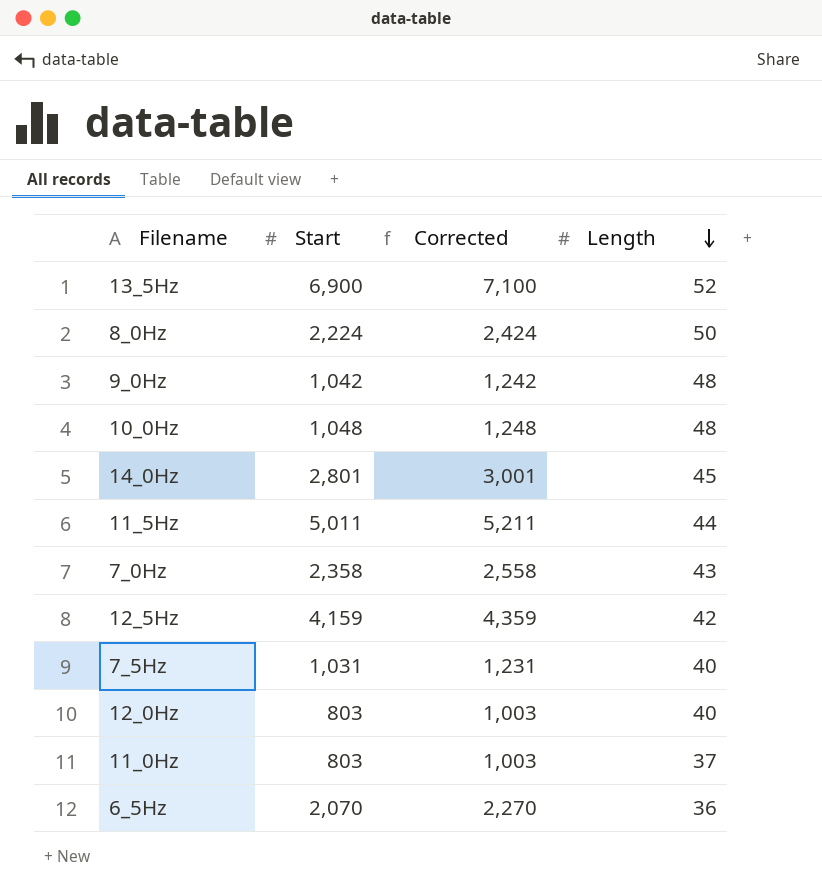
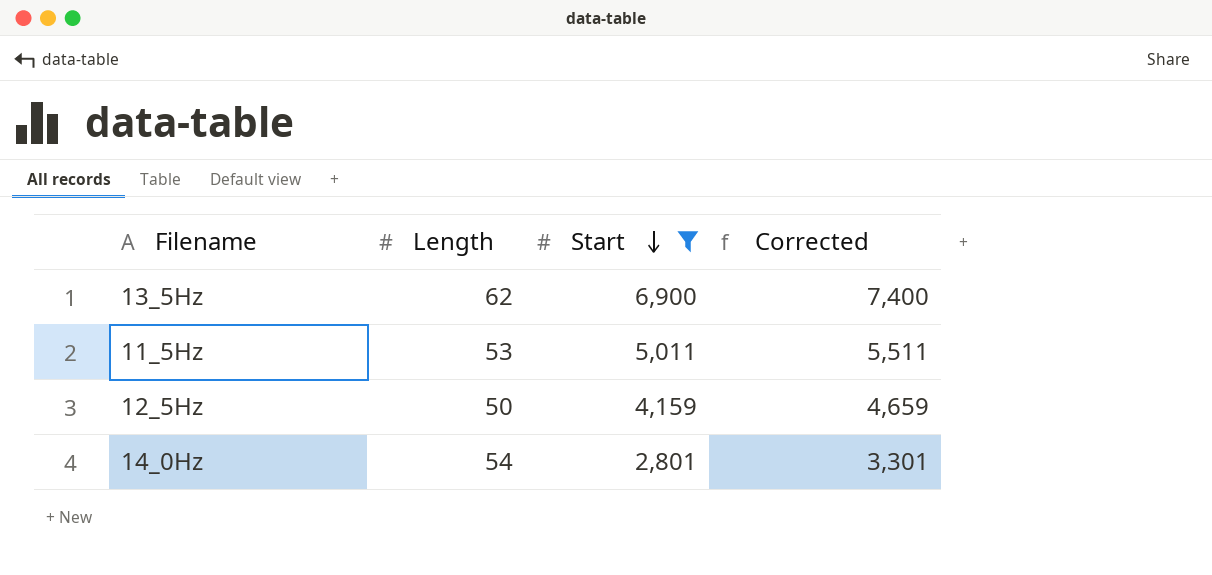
filter: none -> Start >= 2,801
row order: Length descending -> Start descending
column Length | position: 4 -> 2
column Corrected | formula: [Start] + 200 -> [Start] + 500
13_5Hz | Length: 52 -> 62
11_5Hz | Length: 44 -> 53
12_5Hz | Length: 42 -> 50
14_0Hz | Length: 45 -> 54

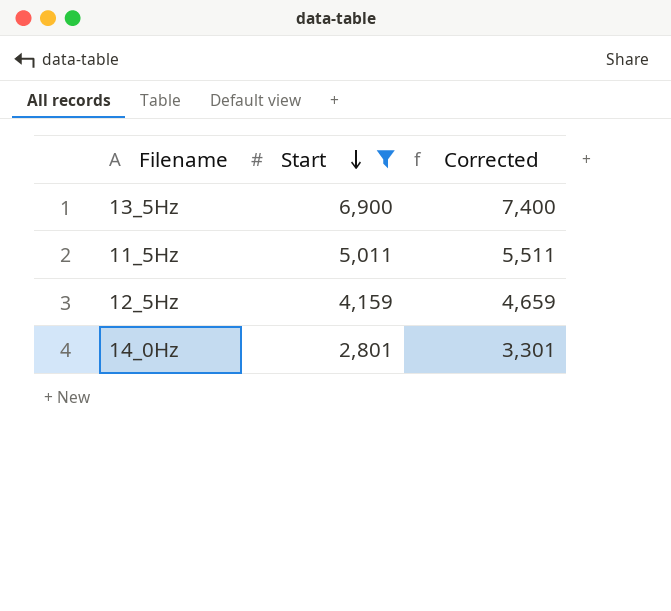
column Length | position: 2 -> none

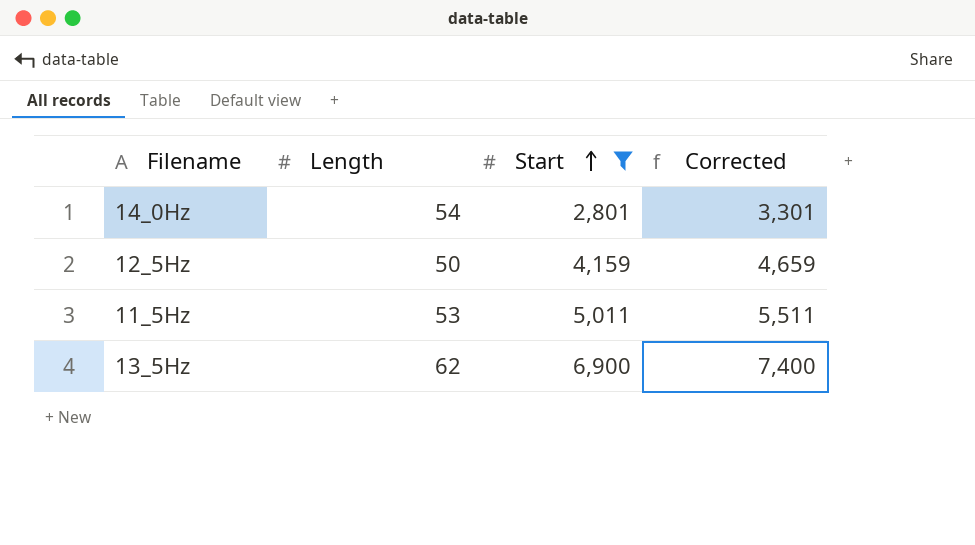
row order: Start descending -> Start ascending
column Length | position: none -> 2

